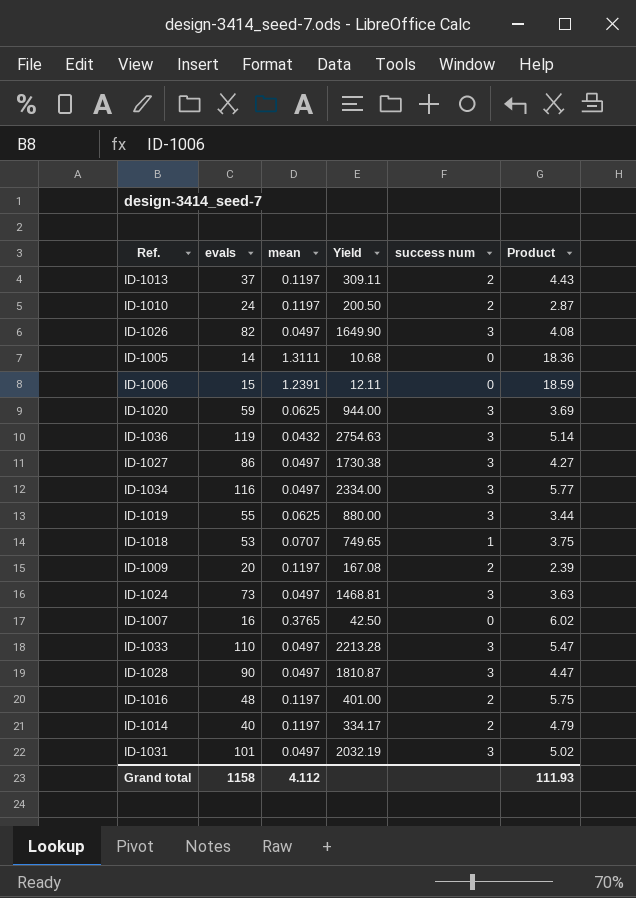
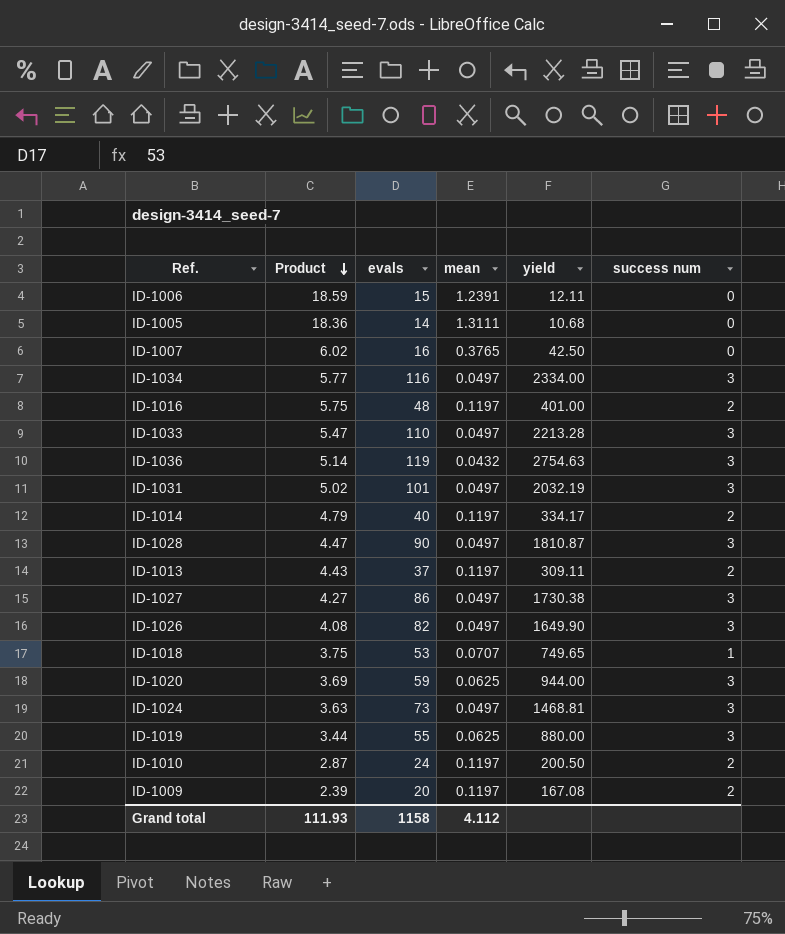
row order: none -> Product descending
column Product | position: 6 -> 2
column name: Yield -> yield

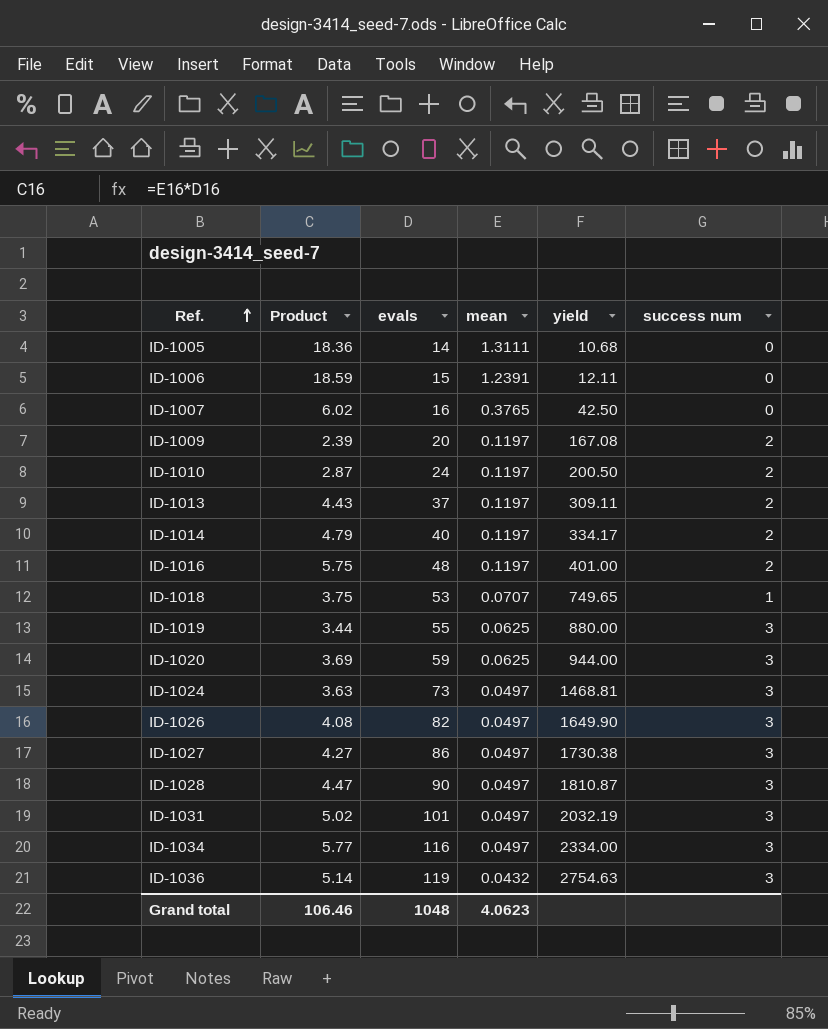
row order: Product descending -> Ref. ascending
row ID-1033: 5.47 | 110 | 0.0497 | 2213.28 | 3 -> none
Grand total | Product: 111.93 -> 106.46
Grand total | evals: 1158 -> 1048
Grand total | mean: 4.112 -> 4.0623

